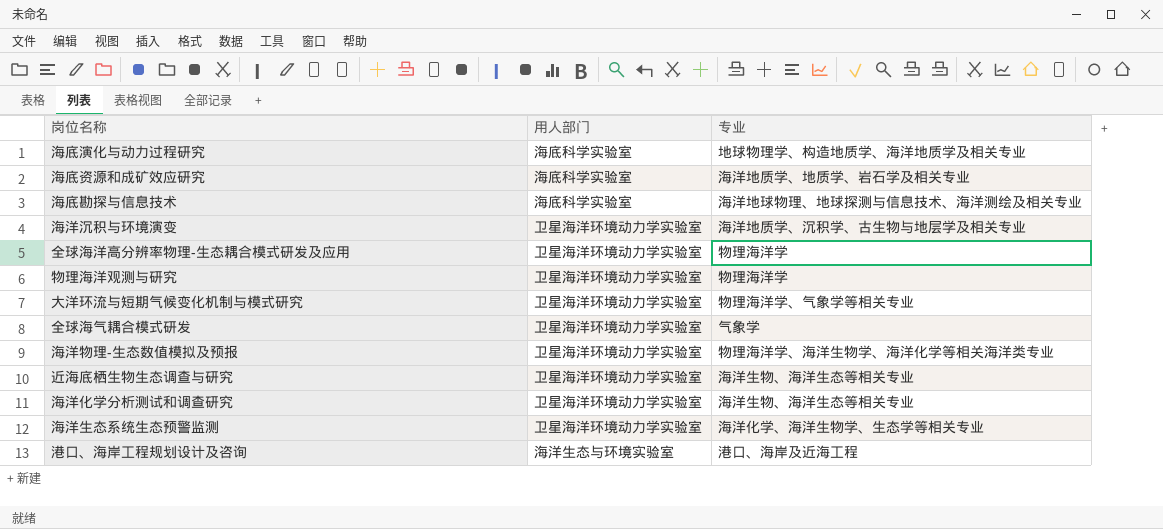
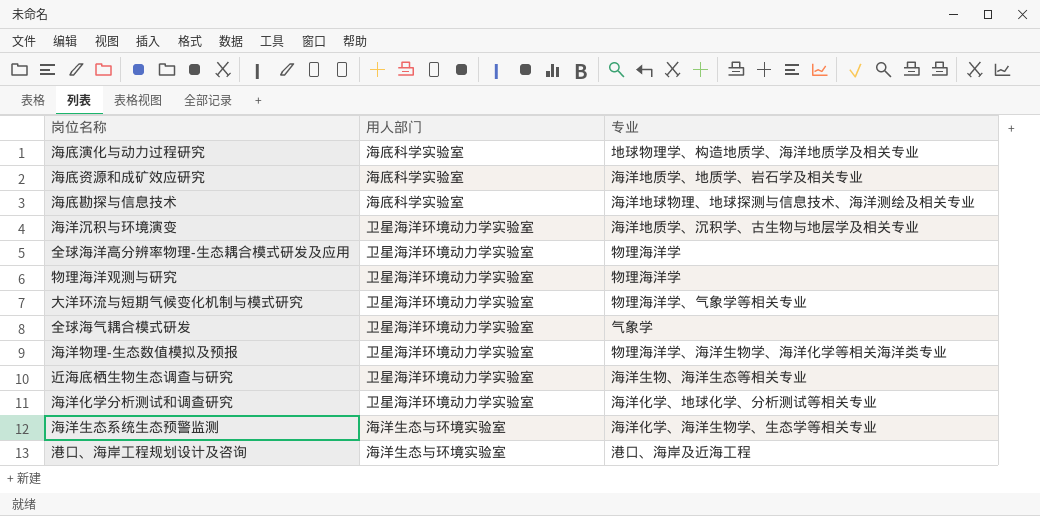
海洋化学分析测试和调查研究 | 专业: 海洋生物、海洋生态等相关专业 -> 海洋化学、地球化学、分析测试等相关专业
海洋生态系统生态预警监测 | 用人部门: 卫星海洋环境动力学实验室 -> 海洋生态与环境实验室

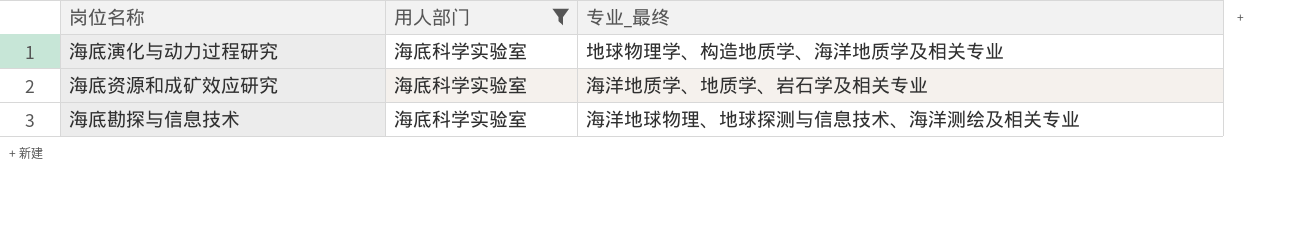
filter: none -> 用人部门 = 海底科学实验室
column name: 专业 -> 专业_最终

